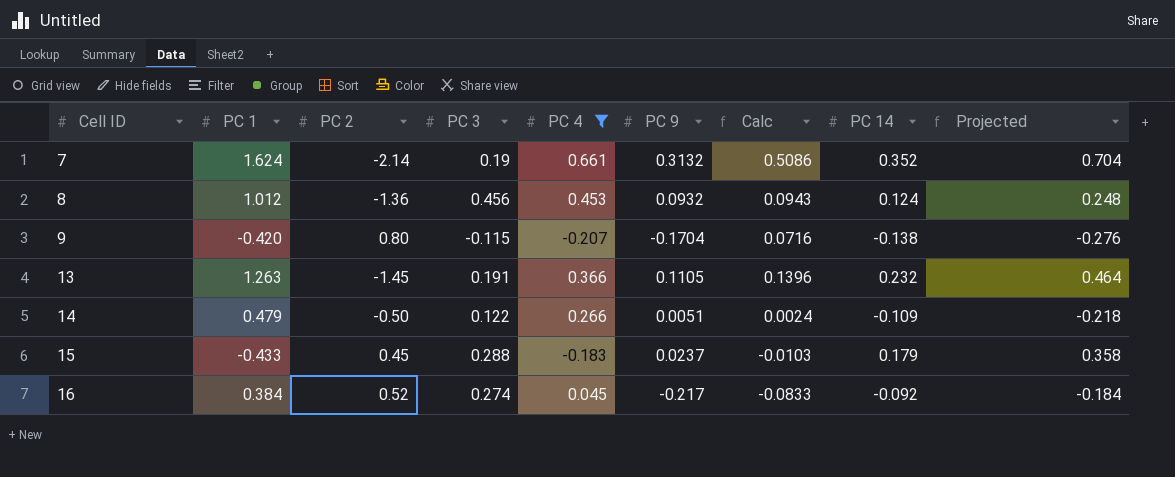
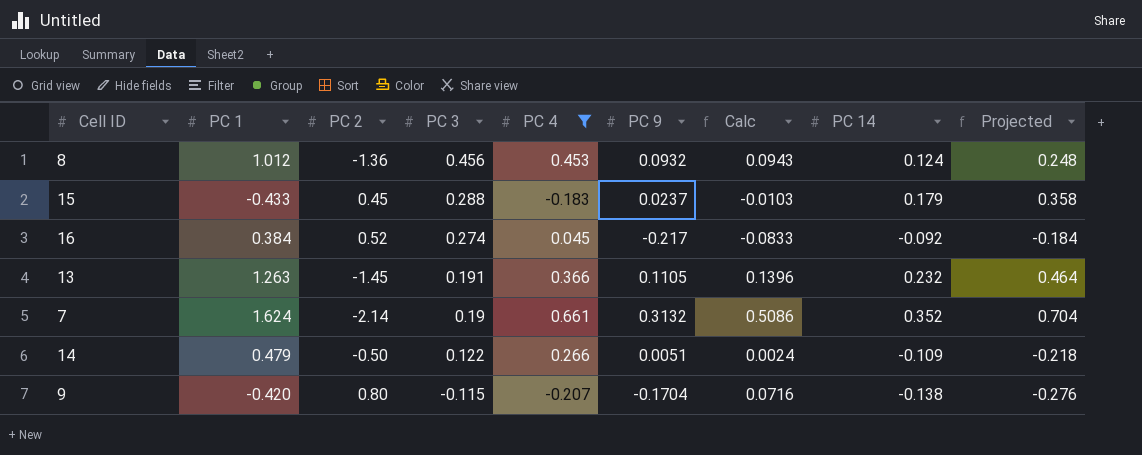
row order: Cell ID ascending -> PC 3 descending

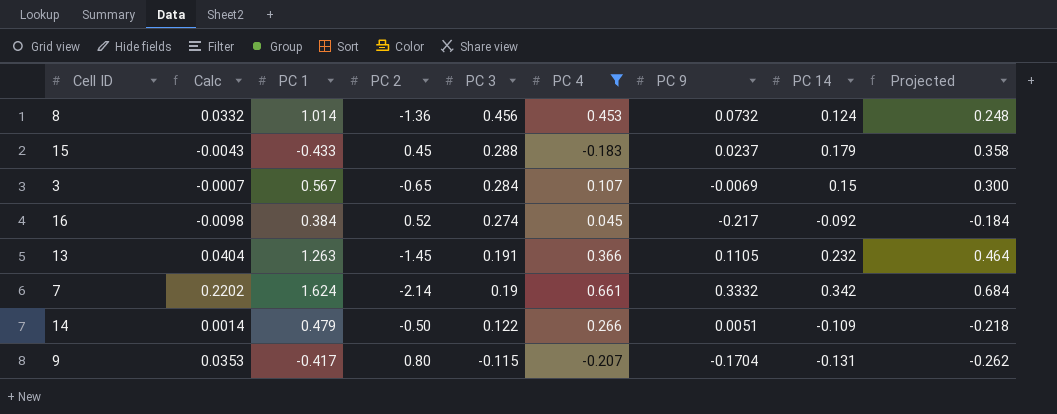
column Calc | formula: [PC 1] * [PC 9] -> [PC 4] * [PC 9]
column Calc | position: 7 -> 2
8 | PC 1: 1.012 -> 1.014
8 | PC 9: 0.0932 -> 0.0732
row 3: none -> -0.0007 | 0.567 | -0.65 | 0.284 | 0.107 | -0.0069 | 0.15 | 0.300
7 | PC 9: 0.3132 -> 0.3332
7 | PC 14: 0.352 -> 0.342
7 | Projected: 0.704 -> 0.684
9 | PC 1: -0.420 -> -0.417
9 | PC 14: -0.138 -> -0.131
9 | Projected: -0.276 -> -0.262

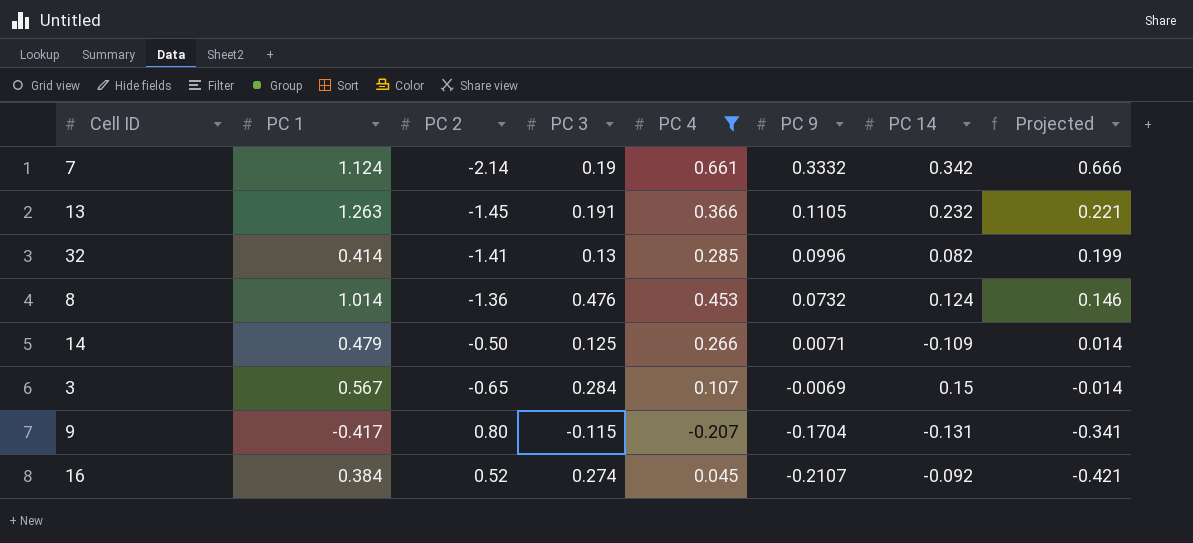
row order: PC 3 descending -> PC 9 descending
column Calc | formula: [PC 4] * [PC 9] -> none
column Projected | formula: [PC 14] * 2 -> [PC 9] * 2
row 15: -0.0043 | -0.433 | 0.45 | 0.288 | -0.183 | 0.0237 | 0.179 | 0.358 -> none
7 | PC 1: 1.624 -> 1.124
row 32: none -> 0.414 | -1.41 | 0.13 | 0.285 | 0.0996 | 0.082 | 0.199
8 | PC 3: 0.456 -> 0.476
14 | PC 3: 0.122 -> 0.125
14 | PC 9: 0.0051 -> 0.0071
16 | PC 9: -0.217 -> -0.2107

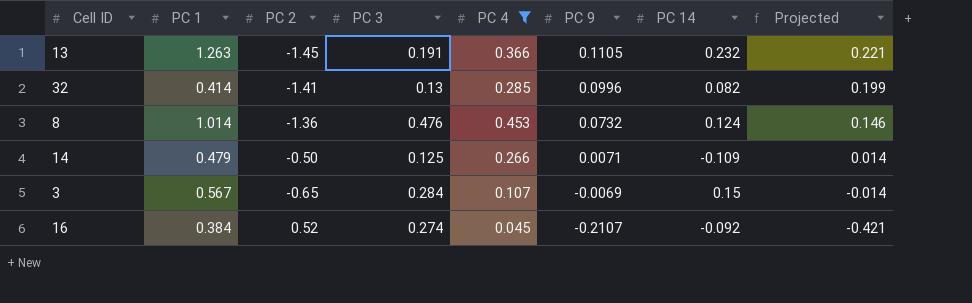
row 7: 1.124 | -2.14 | 0.19 | 0.661 | 0.3332 | 0.342 | 0.666 -> none
row 9: -0.417 | 0.80 | -0.115 | -0.207 | -0.1704 | -0.131 | -0.341 -> none

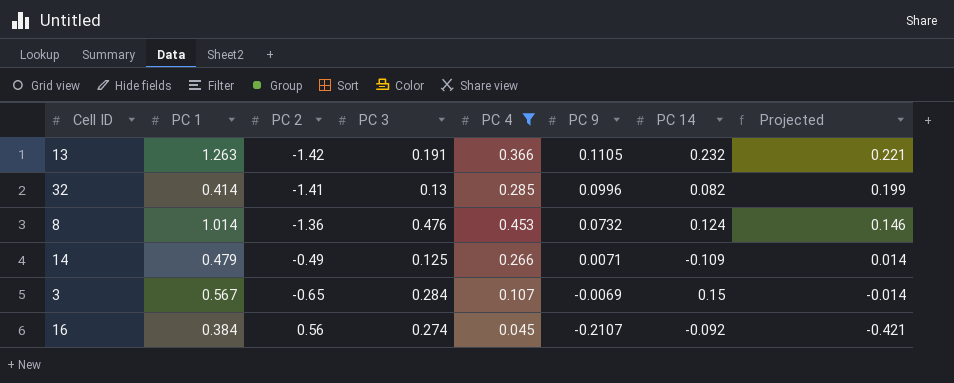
13 | PC 2: -1.45 -> -1.42
14 | PC 2: -0.50 -> -0.49
16 | PC 2: 0.52 -> 0.56

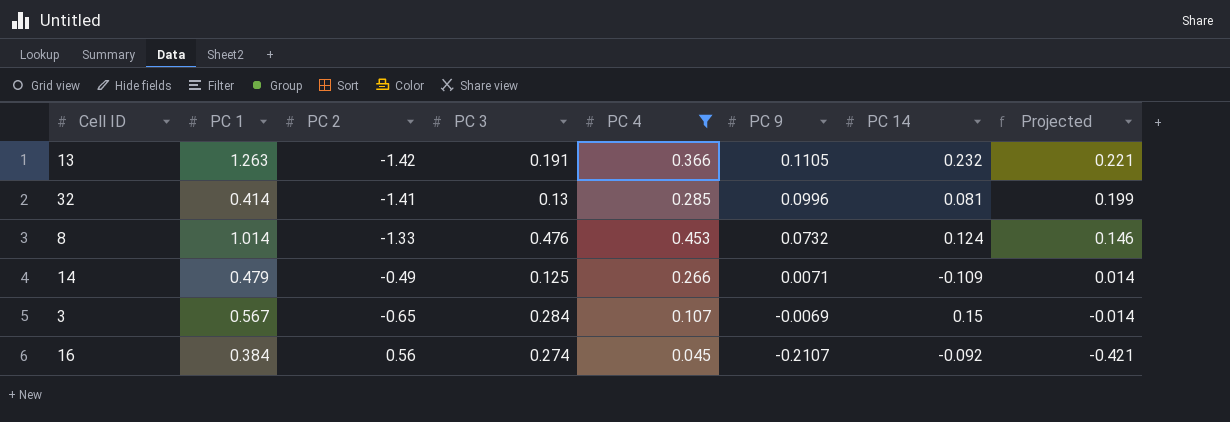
32 | PC 14: 0.082 -> 0.081
8 | PC 2: -1.36 -> -1.33

